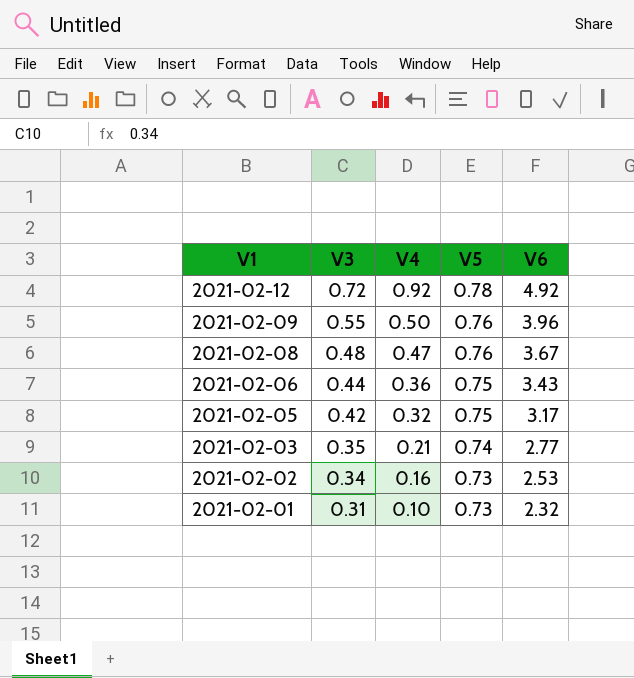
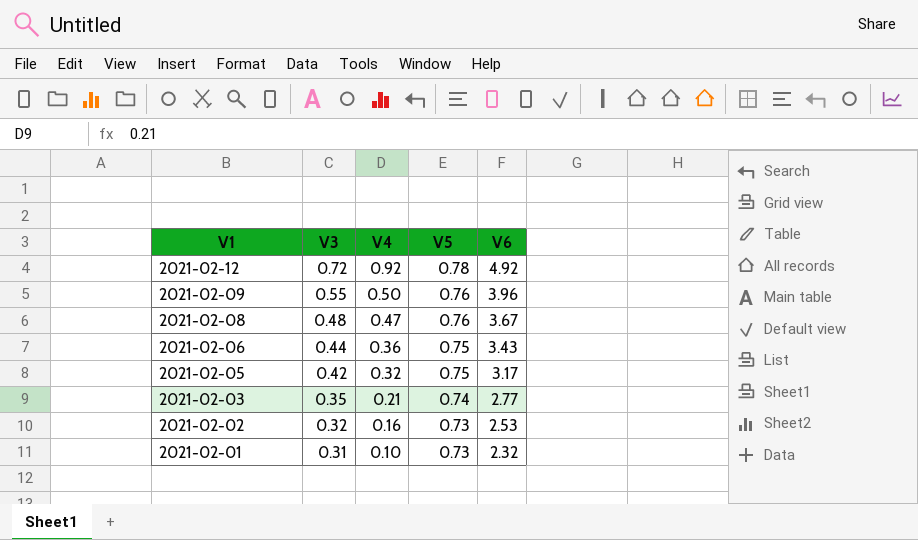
2021-02-02 | V3: 0.34 -> 0.32

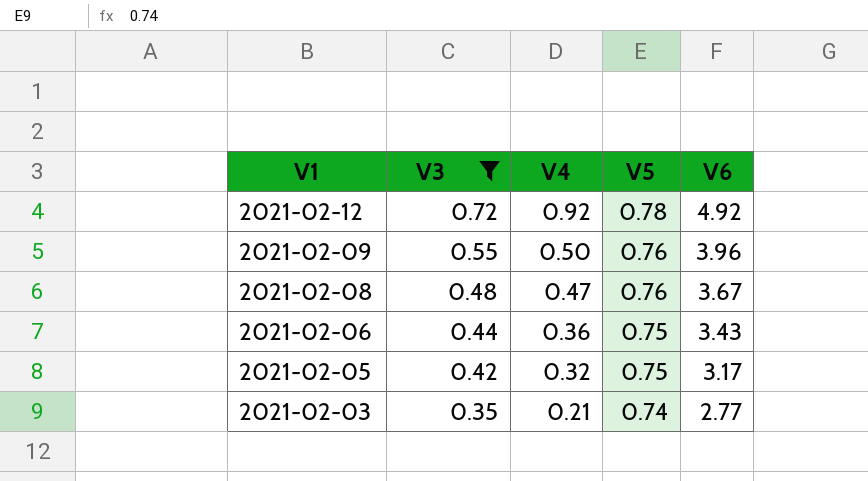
filter: none -> V3 >= 0.35

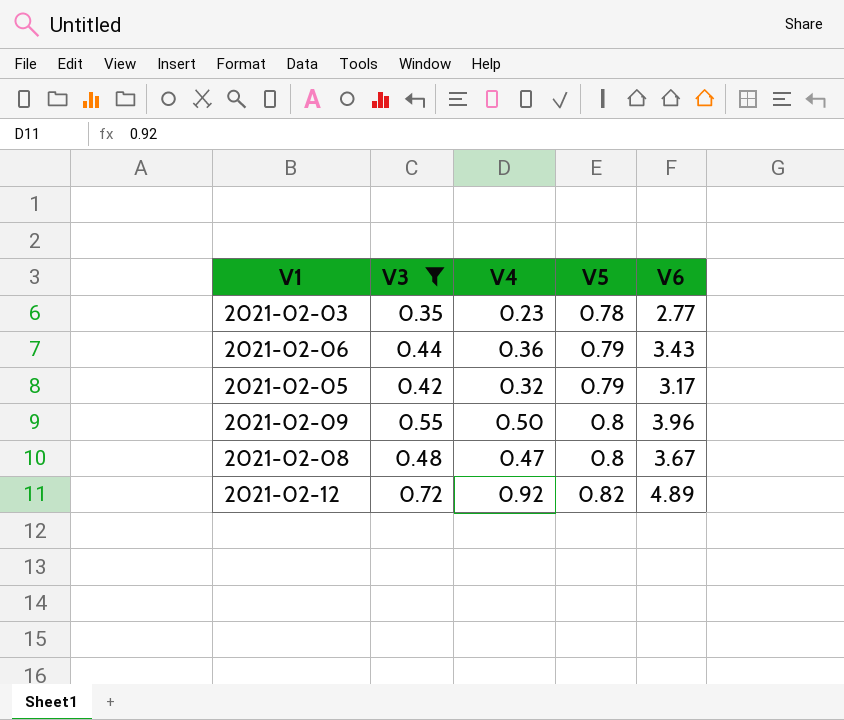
row order: V1 descending -> V5 ascending
2021-02-03 | V4: 0.21 -> 0.23
2021-02-03 | V5: 0.74 -> 0.78
2021-02-06 | V5: 0.75 -> 0.79
2021-02-05 | V5: 0.75 -> 0.79
2021-02-09 | V5: 0.76 -> 0.8
2021-02-08 | V5: 0.76 -> 0.8
2021-02-12 | V5: 0.78 -> 0.82
2021-02-12 | V6: 4.92 -> 4.89

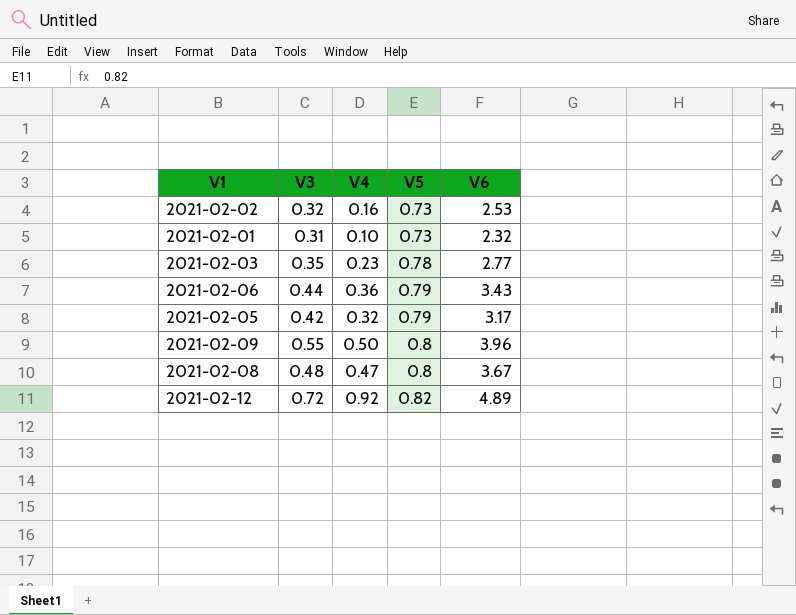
filter: V3 >= 0.35 -> none

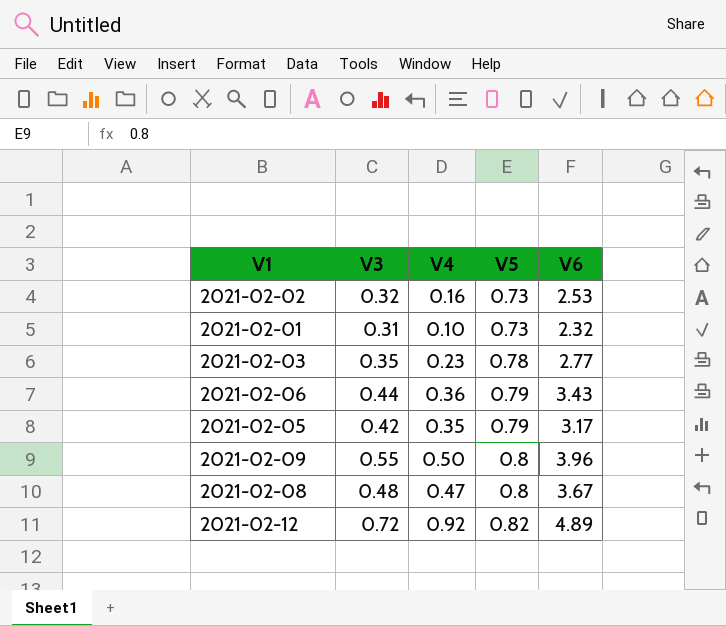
2021-02-05 | V4: 0.32 -> 0.35

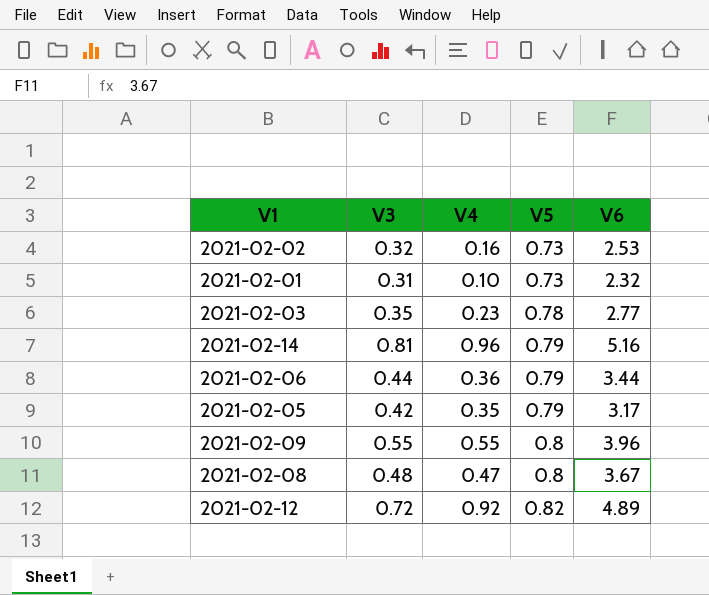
row 2021-02-14: none -> 0.81 | 0.96 | 0.79 | 5.16
2021-02-06 | V6: 3.43 -> 3.44
2021-02-09 | V4: 0.50 -> 0.55

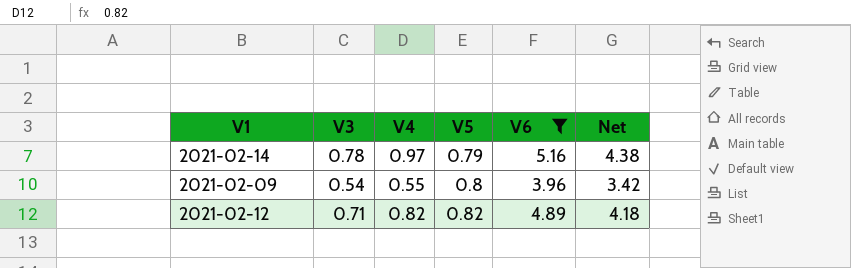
filter: none -> V6 >= 3.96
column Net | formula: none -> [V6] - [V3]
2021-02-14 | V3: 0.81 -> 0.78
2021-02-14 | V4: 0.96 -> 0.97
2021-02-09 | V3: 0.55 -> 0.54
2021-02-12 | V3: 0.72 -> 0.71
2021-02-12 | V4: 0.92 -> 0.82

